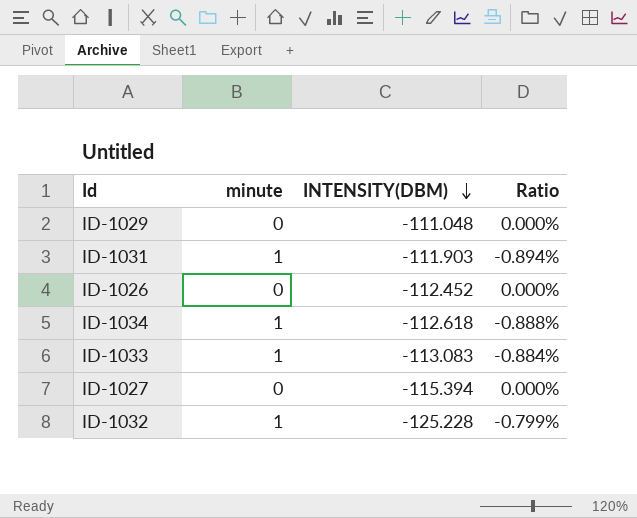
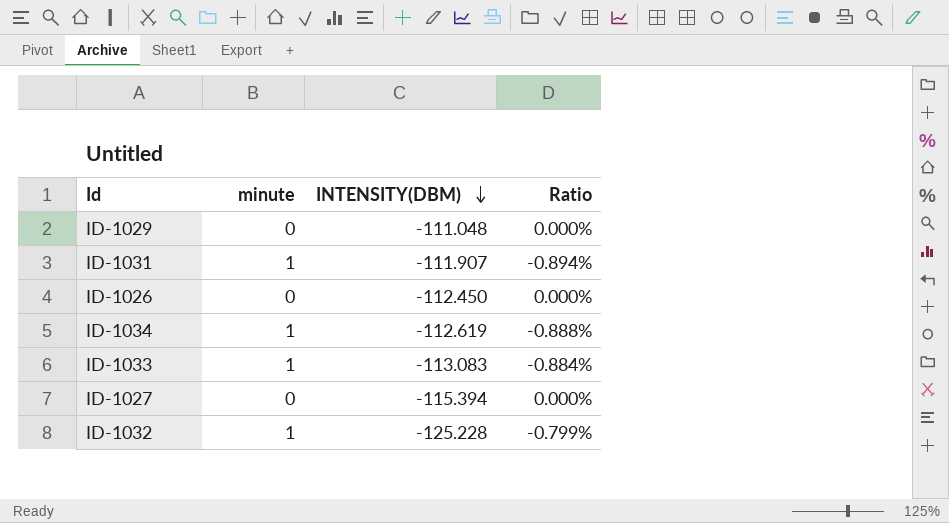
ID-1031 | INTENSITY(DBM): -111.903 -> -111.907
ID-1026 | INTENSITY(DBM): -112.452 -> -112.450
ID-1034 | INTENSITY(DBM): -112.618 -> -112.619

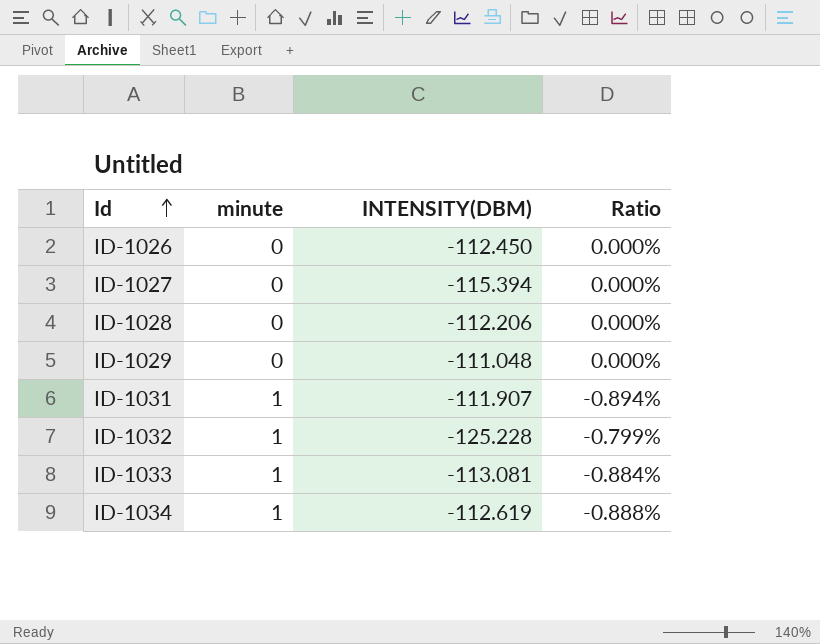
row order: INTENSITY(DBM) descending -> Id ascending
row ID-1028: none -> 0 | -112.206 | 0.000%
ID-1033 | INTENSITY(DBM): -113.083 -> -113.081

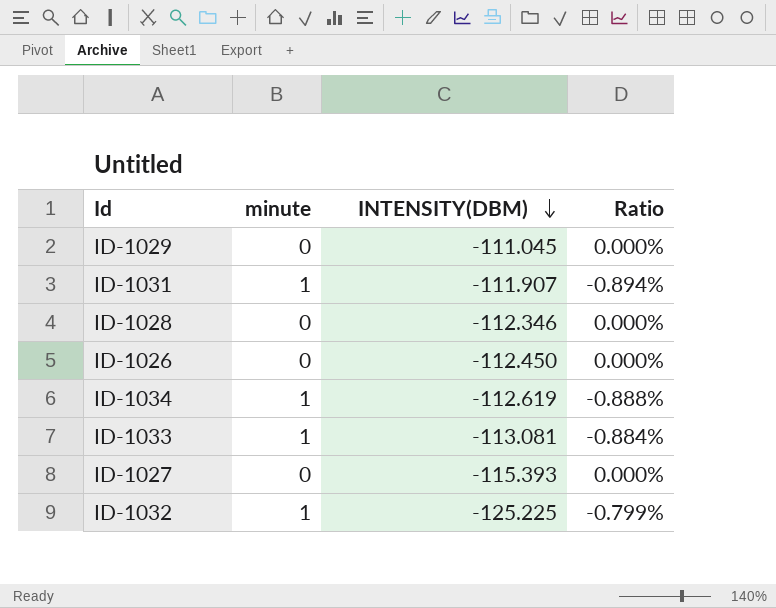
row order: Id ascending -> INTENSITY(DBM) descending
ID-1029 | INTENSITY(DBM): -111.048 -> -111.045
ID-1028 | INTENSITY(DBM): -112.206 -> -112.346
ID-1027 | INTENSITY(DBM): -115.394 -> -115.393
ID-1032 | INTENSITY(DBM): -125.228 -> -125.225

